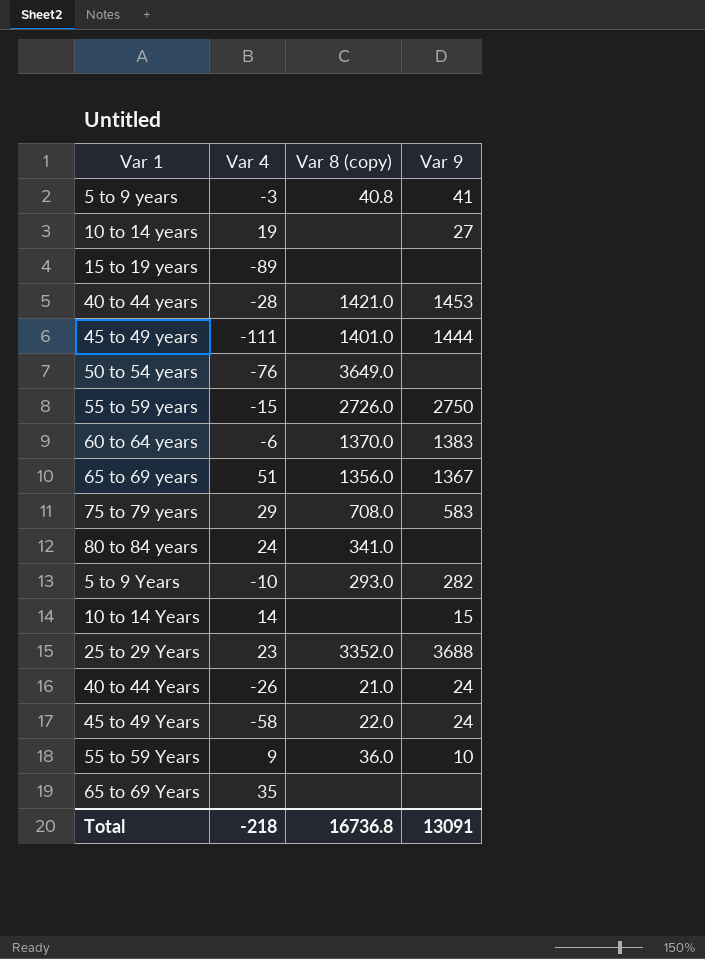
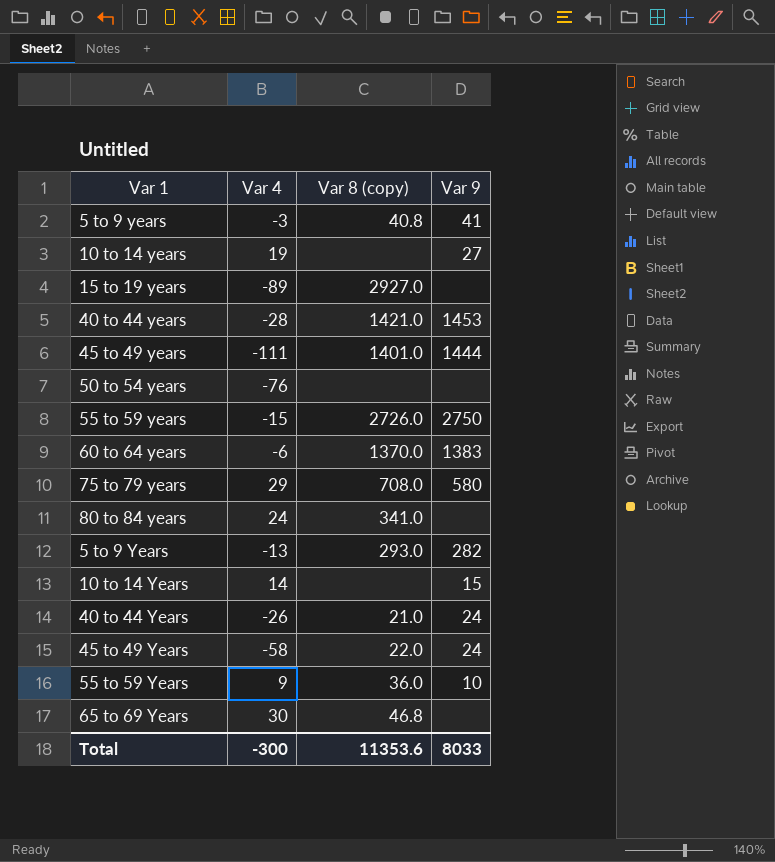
row 65 to 69 years: 51 | 1356.0 | 1367 -> none
row 25 to 29 Years: 23 | 3352.0 | 3688 -> none
15 to 19 years | Var 8 (copy): none -> 2927.0
50 to 54 years | Var 8 (copy): 3649.0 -> none
75 to 79 years | Var 9: 583 -> 580
5 to 9 Years | Var 4: -10 -> -13
65 to 69 Years | Var 4: 35 -> 30
65 to 69 Years | Var 8 (copy): none -> 46.8
Total | Var 4: -218 -> -300
Total | Var 8 (copy): 16736.8 -> 11353.6
Total | Var 9: 13091 -> 8033

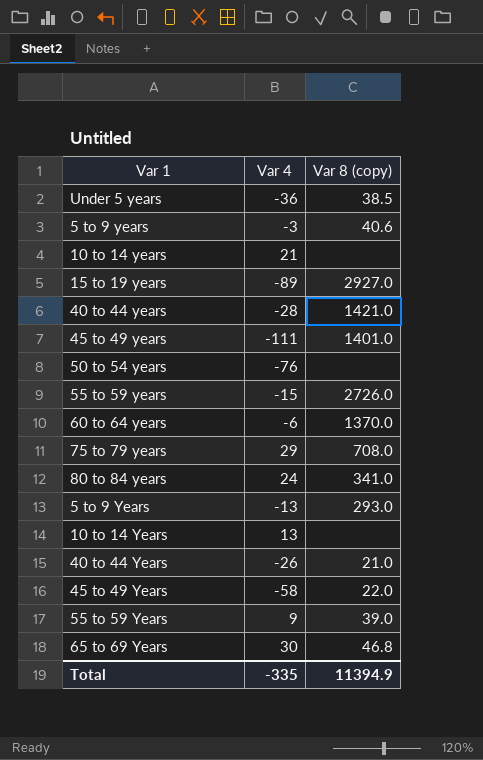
column Var 9 | position: 4 -> none
row Under 5 years: none -> -36 | 38.5
5 to 9 years | Var 8 (copy): 40.8 -> 40.6
10 to 14 years | Var 4: 19 -> 21
10 to 14 Years | Var 4: 14 -> 13
55 to 59 Years | Var 8 (copy): 36.0 -> 39.0
Total | Var 4: -300 -> -335
Total | Var 8 (copy): 11353.6 -> 11394.9

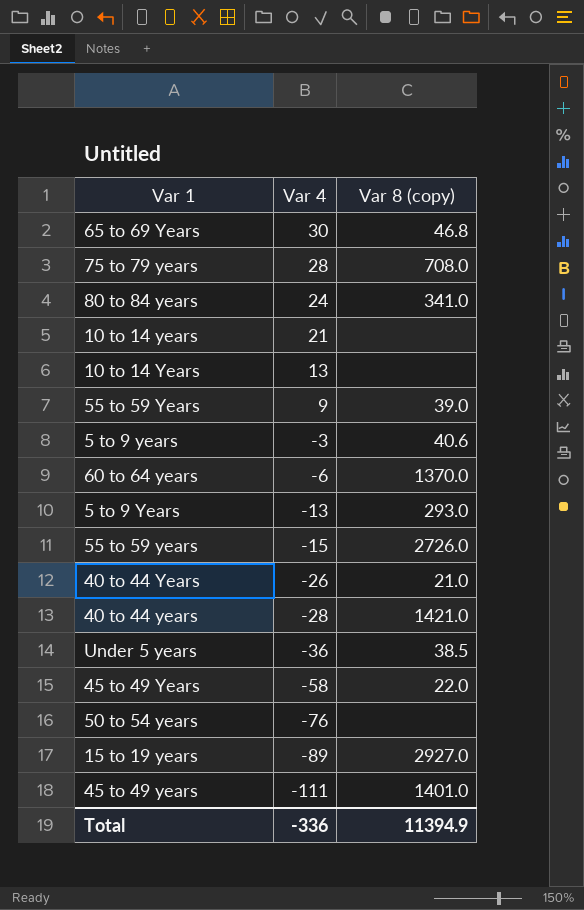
row order: none -> Var 4 descending
75 to 79 years | Var 4: 29 -> 28
Total | Var 4: -335 -> -336

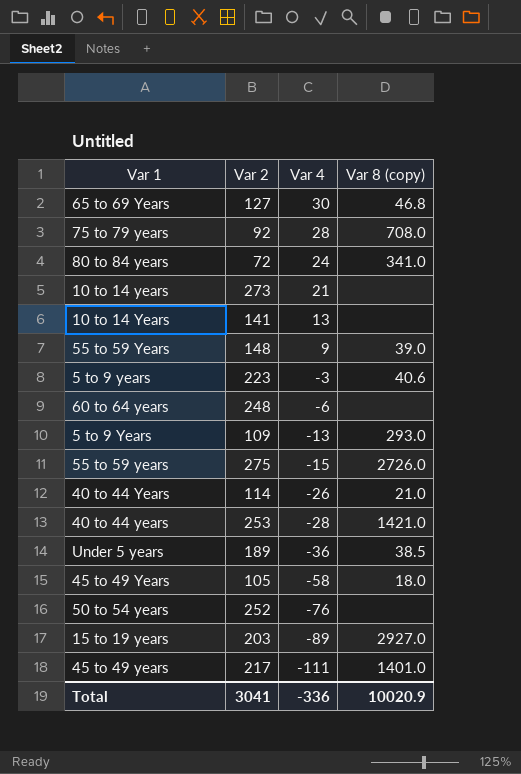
column Var 2 | position: none -> 2
60 to 64 years | Var 8 (copy): 1370.0 -> none
45 to 49 Years | Var 8 (copy): 22.0 -> 18.0
Total | Var 8 (copy): 11394.9 -> 10020.9

